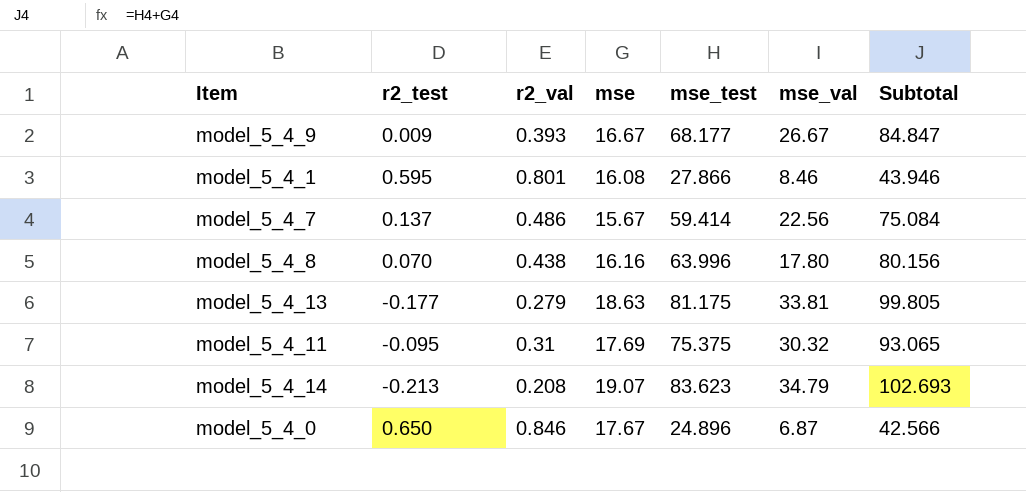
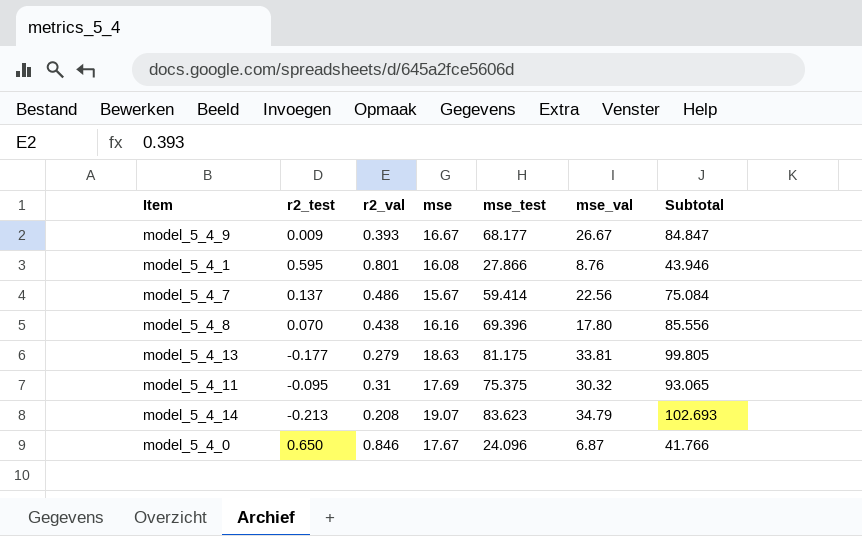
model_5_4_1 | mse_val: 8.46 -> 8.76
model_5_4_8 | mse_test: 63.996 -> 69.396
model_5_4_8 | Subtotal: 80.156 -> 85.556
model_5_4_0 | mse_test: 24.896 -> 24.096
model_5_4_0 | Subtotal: 42.566 -> 41.766

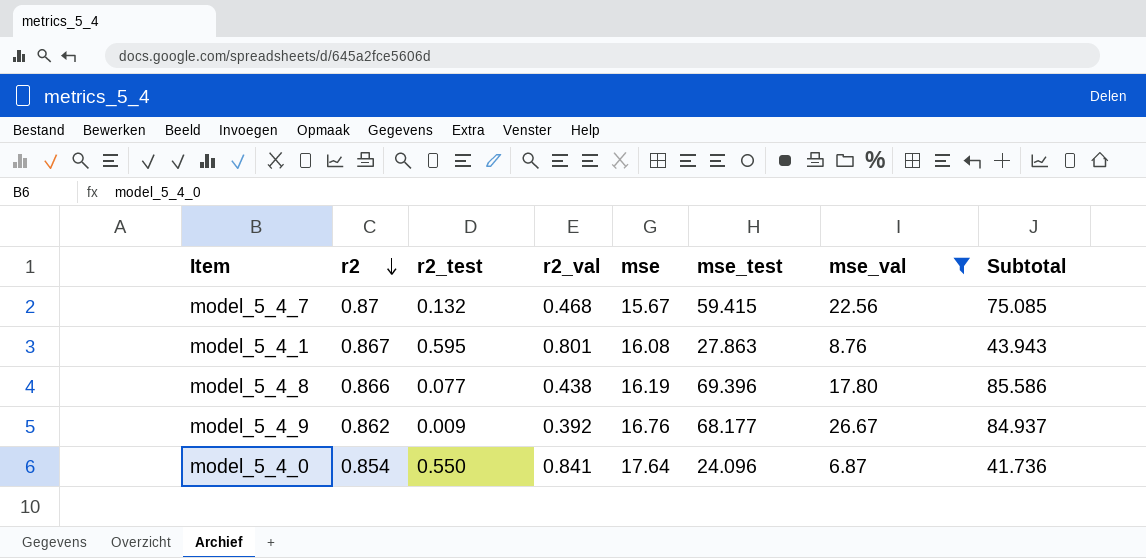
filter: none -> mse_val <= 26.67
row order: none -> r2 descending
column r2 | position: none -> 2
model_5_4_7 | r2_test: 0.137 -> 0.132
model_5_4_7 | r2_val: 0.486 -> 0.468
model_5_4_7 | mse_test: 59.414 -> 59.415
model_5_4_7 | Subtotal: 75.084 -> 75.085
model_5_4_1 | mse_test: 27.866 -> 27.863
model_5_4_1 | Subtotal: 43.946 -> 43.943
model_5_4_8 | r2_test: 0.070 -> 0.077
model_5_4_8 | mse: 16.16 -> 16.19
model_5_4_8 | Subtotal: 85.556 -> 85.586
model_5_4_9 | r2_val: 0.393 -> 0.392
model_5_4_9 | mse: 16.67 -> 16.76
model_5_4_9 | Subtotal: 84.847 -> 84.937
model_5_4_0 | r2_test: 0.650 -> 0.550
model_5_4_0 | r2_val: 0.846 -> 0.841
model_5_4_0 | mse: 17.67 -> 17.64
model_5_4_0 | Subtotal: 41.766 -> 41.736

